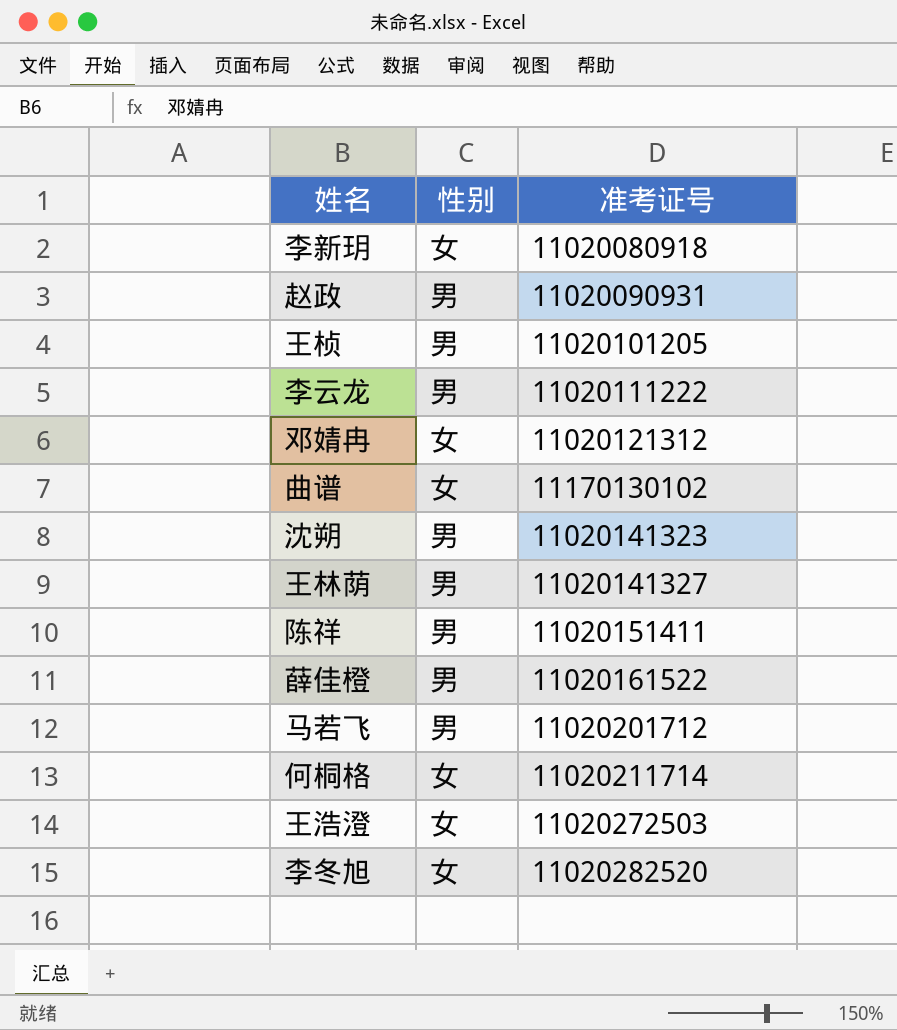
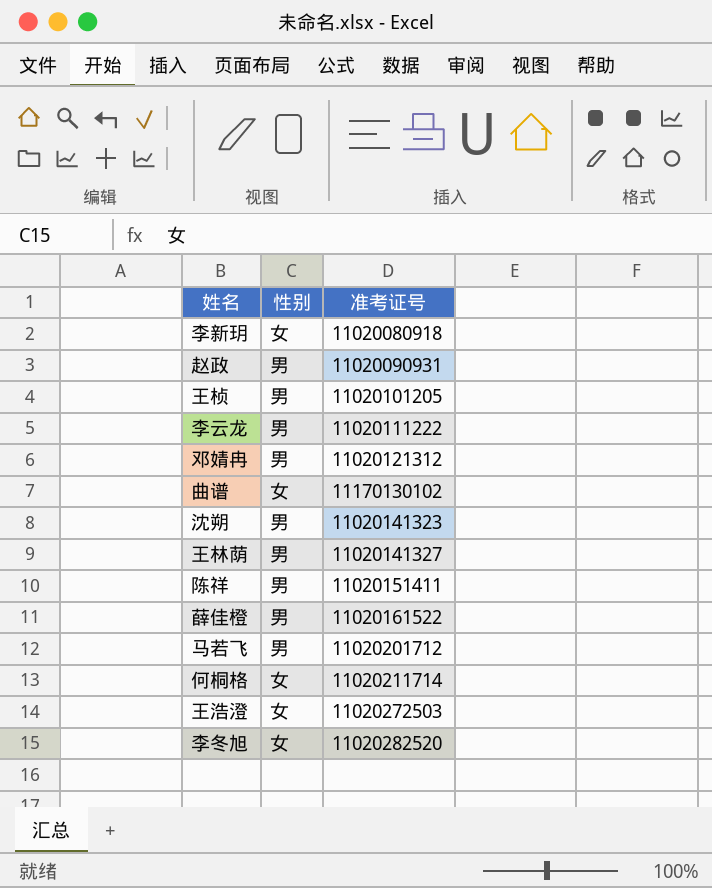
邓婧冉 | 性别: 女 -> 男

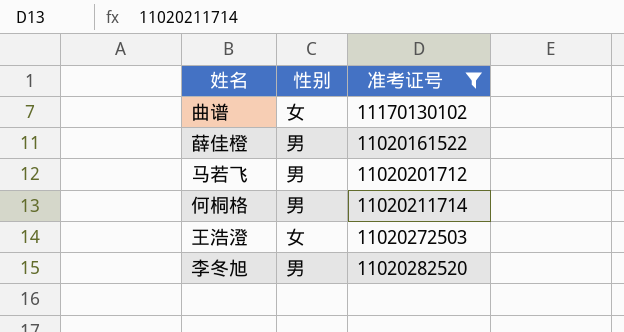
filter: none -> 准考证号 >= 11020161522
何桐格 | 性别: 女 -> 男
李冬旭 | 性别: 女 -> 男

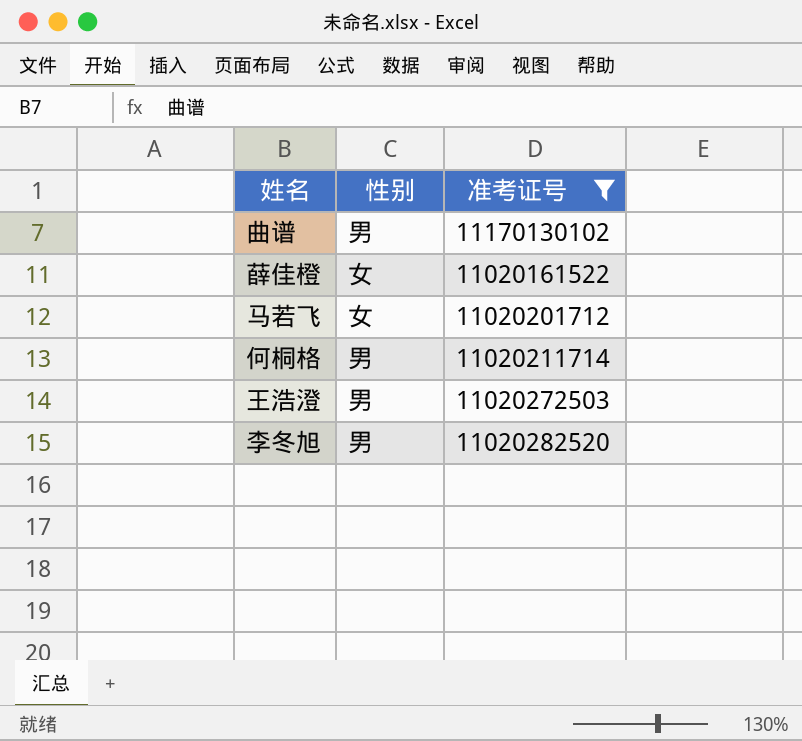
曲谱 | 性别: 女 -> 男
薛佳橙 | 性别: 男 -> 女
马若飞 | 性别: 男 -> 女
王浩澄 | 性别: 女 -> 男

